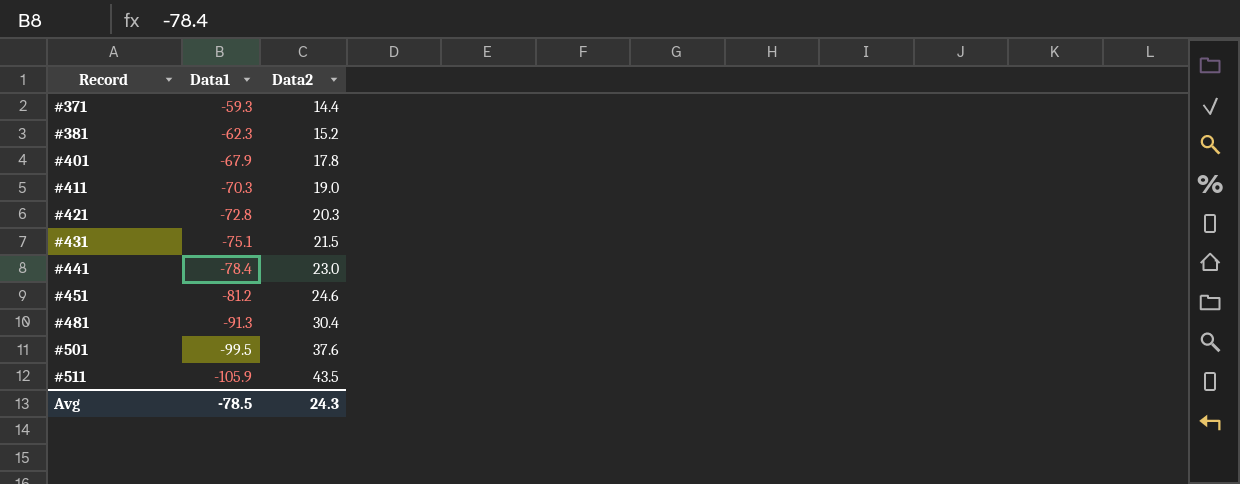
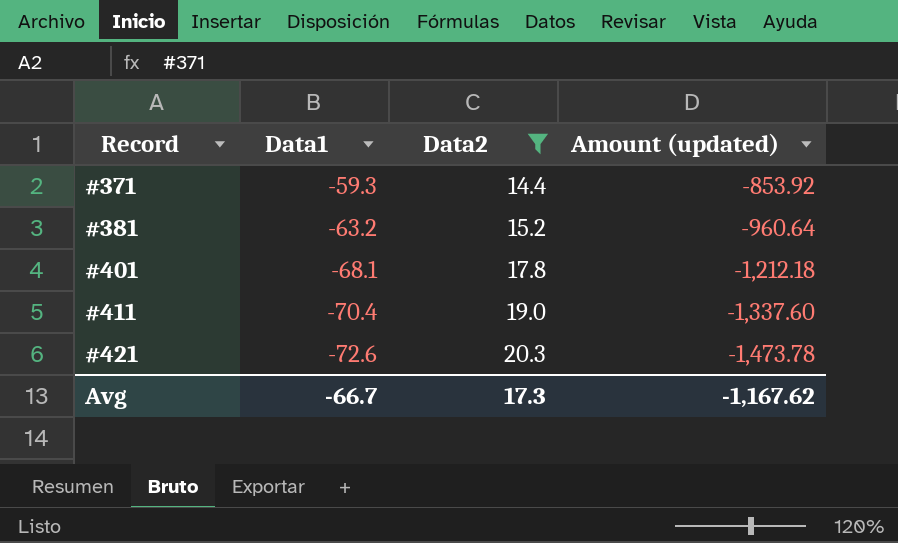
filter: none -> Data2 <= 20.3
column Amount (updated) | formula: none -> [Data1] * [Data2]
#381 | Data1: -62.3 -> -63.2
#401 | Data1: -67.9 -> -68.1
#411 | Data1: -70.3 -> -70.4
#421 | Data1: -72.8 -> -72.6
Avg | Data1: -78.5 -> -66.7
Avg | Data2: 24.3 -> 17.3

